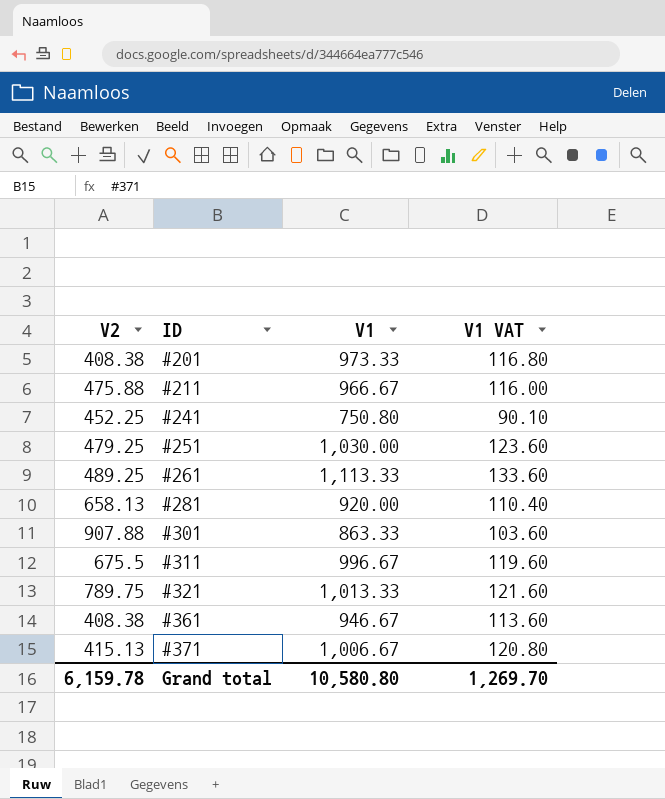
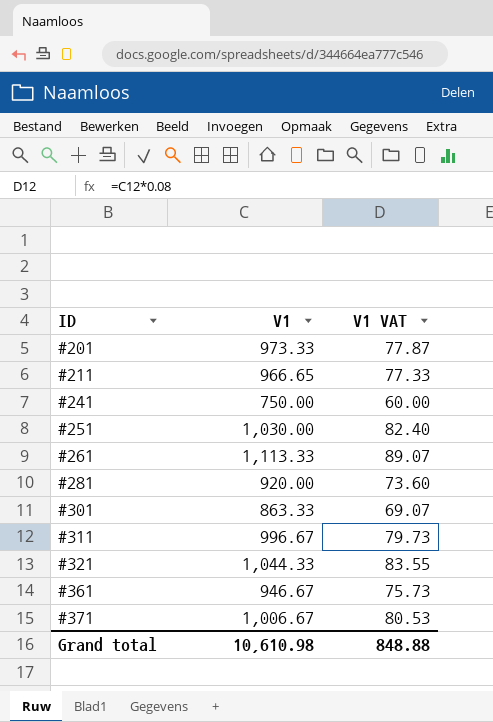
column V2 | position: 1 -> none
column V1 VAT | formula: [V1] * 0.12 -> [V1] * 0.08
#211 | V1: 966.67 -> 966.65
#241 | V1: 750.80 -> 750.00
#321 | V1: 1,013.33 -> 1,044.33
Grand total | V1: 10,580.80 -> 10,610.98
Grand total | V1 VAT: 1,269.70 -> 848.88

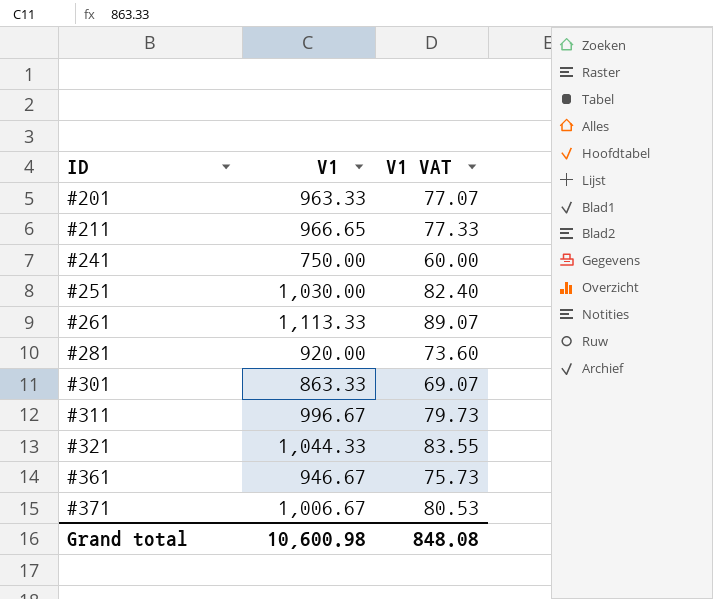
#201 | V1: 973.33 -> 963.33
#201 | V1 VAT: 77.87 -> 77.07
Grand total | V1: 10,610.98 -> 10,600.98
Grand total | V1 VAT: 848.88 -> 848.08

